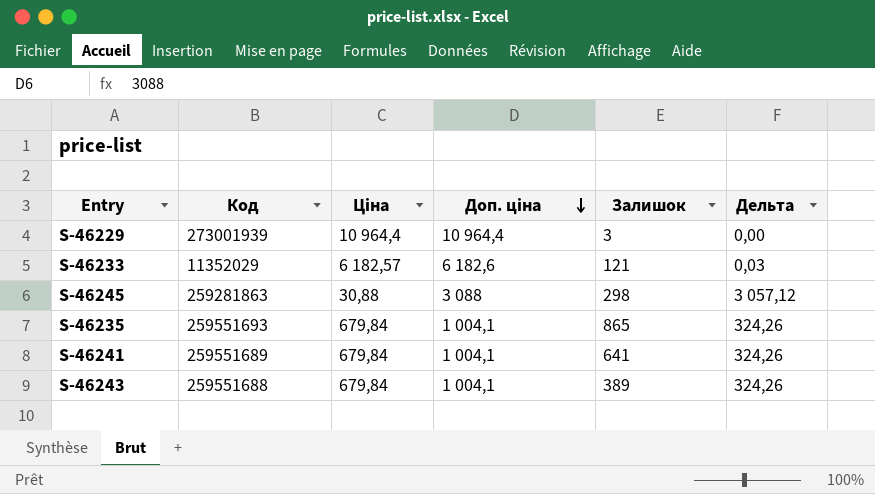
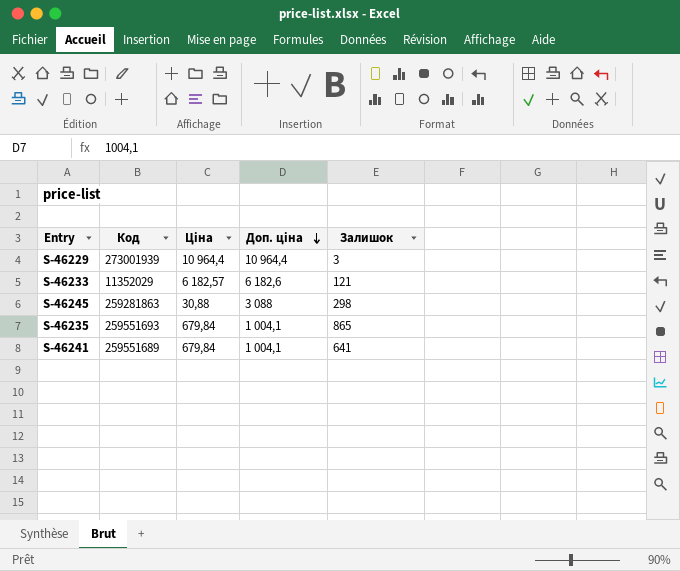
column Дельта | formula: [Доп. ціна] - [Ціна] -> none
row S-46243: 259551688 | 679,84 | 1 004,1 | 389 | 324,26 -> none

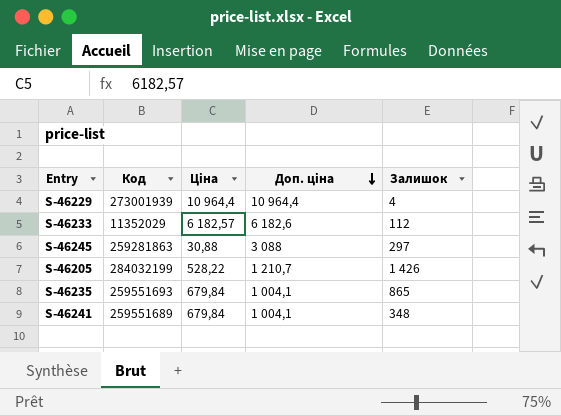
S-46229 | Залишок: 3 -> 4
S-46233 | Залишок: 121 -> 112
S-46245 | Залишок: 298 -> 297
row S-46205: none -> 284032199 | 528,22 | 1 210,7 | 1 426
S-46241 | Залишок: 641 -> 348

